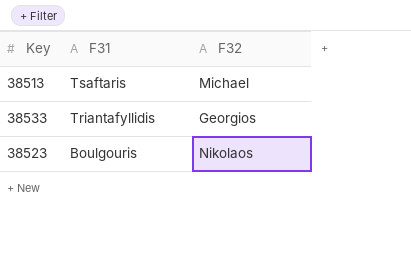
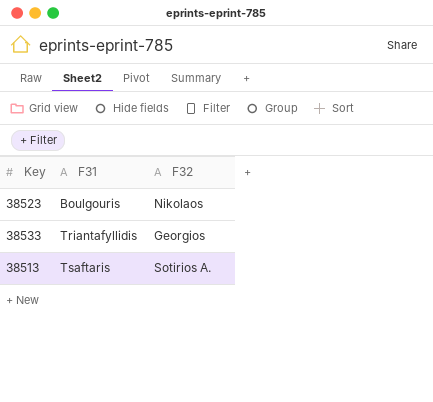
row order: F31 descending -> F31 ascending
38513 | F32: Michael -> Sotirios A.

